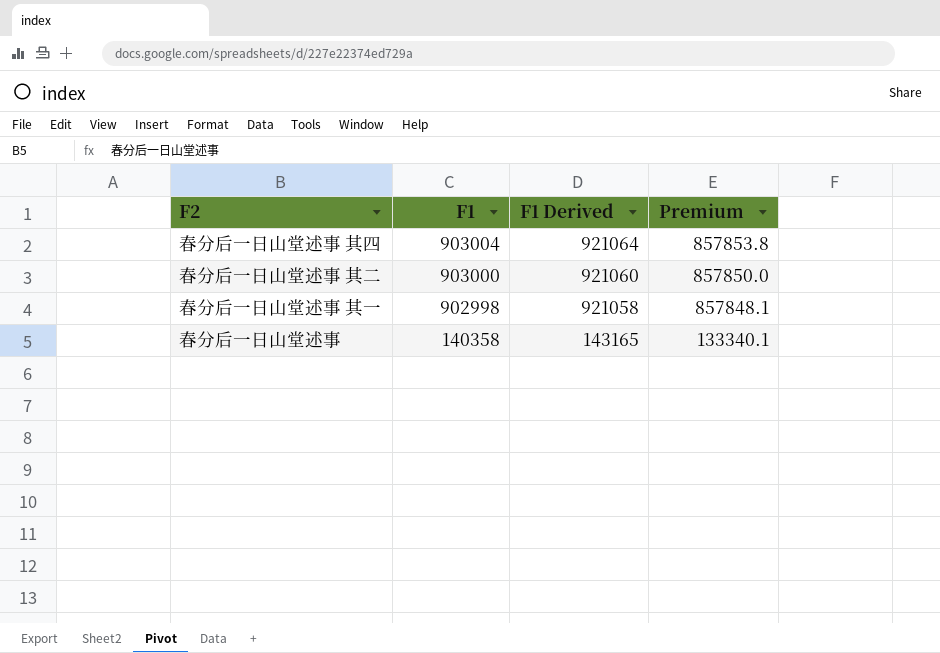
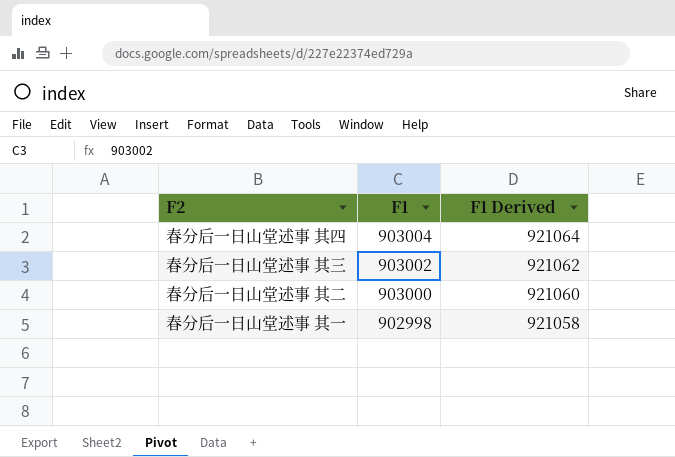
column Premium | formula: [F1] * 0.95 -> none
row 春分后一日山堂述事: 140358 | 143165 | 133340.1 -> none
row 春分后一日山堂述事 其三: none -> 903002 | 921062

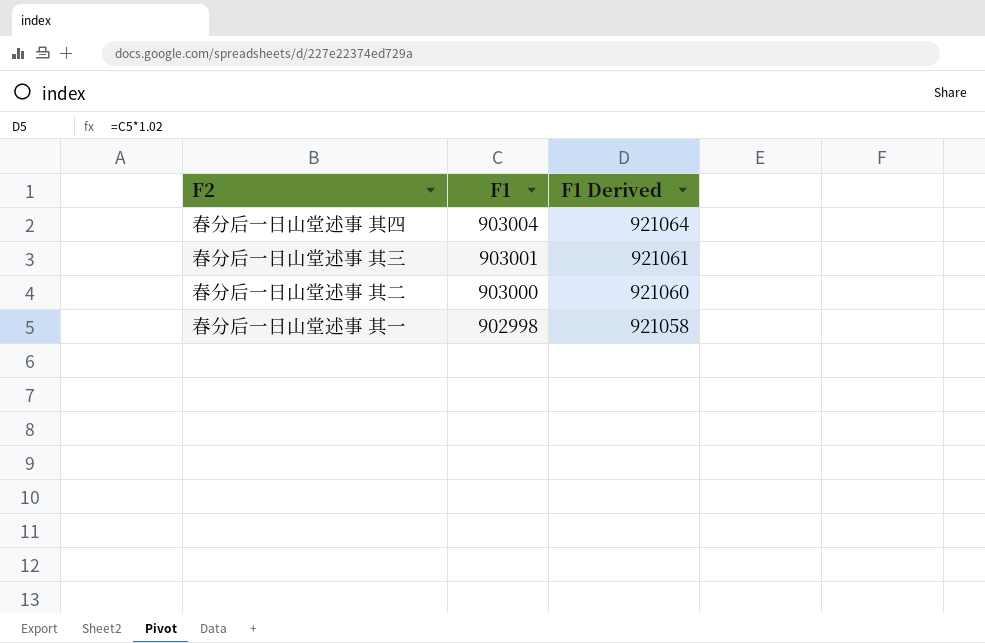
春分后一日山堂述事 其三 | F1: 903002 -> 903001
春分后一日山堂述事 其三 | F1 Derived: 921062 -> 921061

